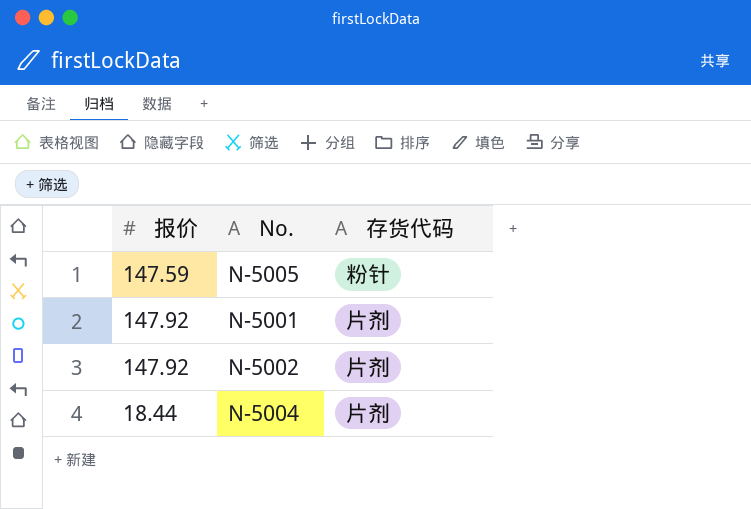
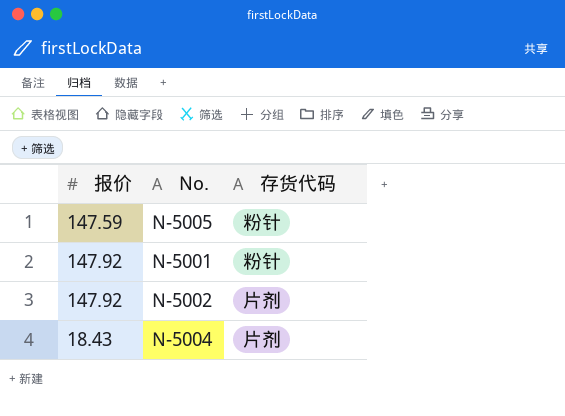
N-5001 | 存货代码: 片剂 -> 粉针
N-5004 | 报价: 18.44 -> 18.43

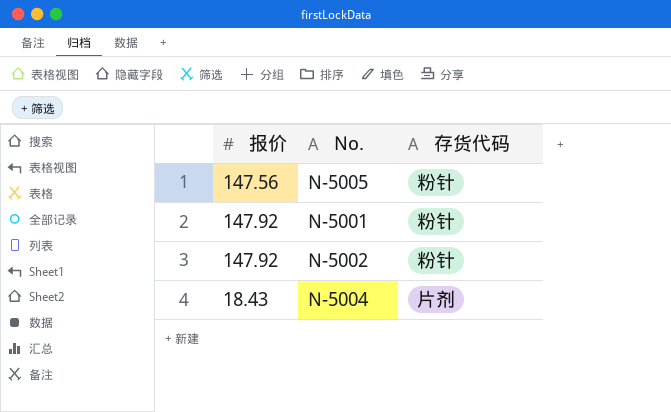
N-5005 | 报价: 147.59 -> 147.56
N-5002 | 存货代码: 片剂 -> 粉针

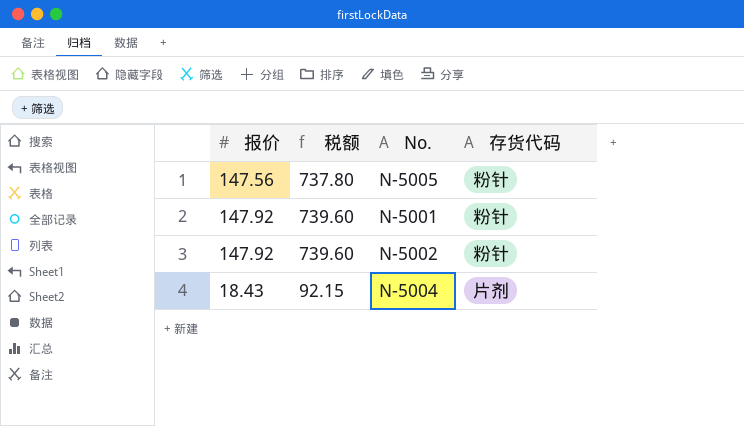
column 税额 | formula: none -> [报价] * 5

